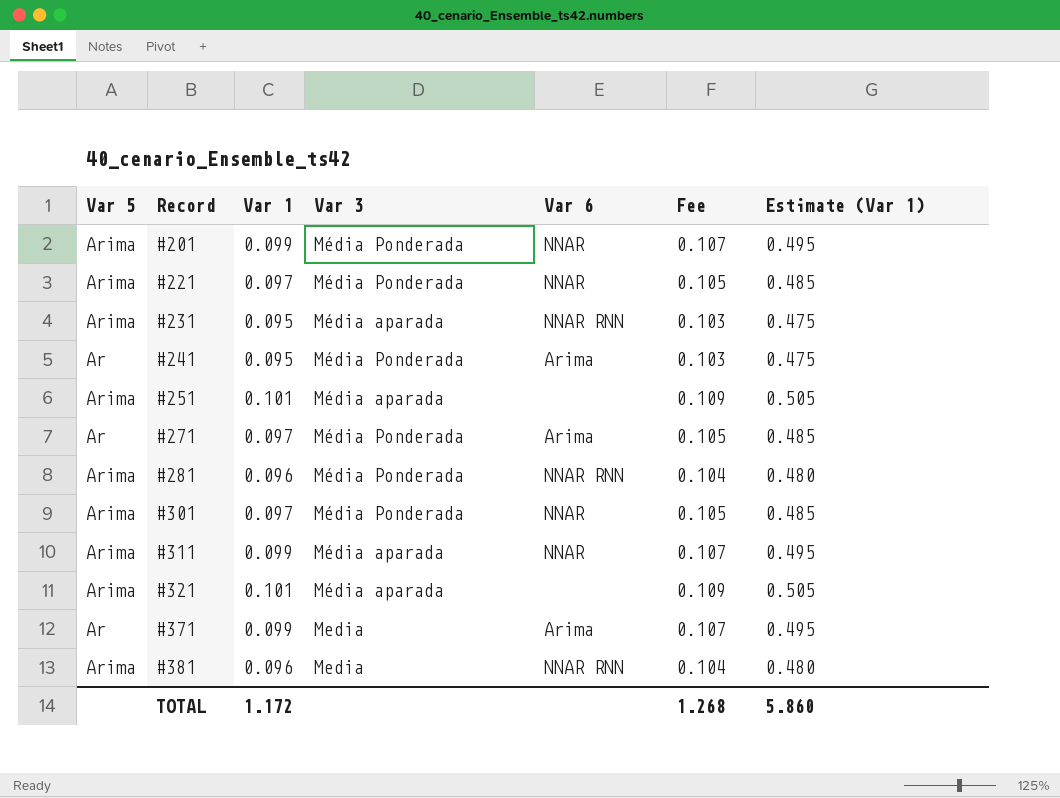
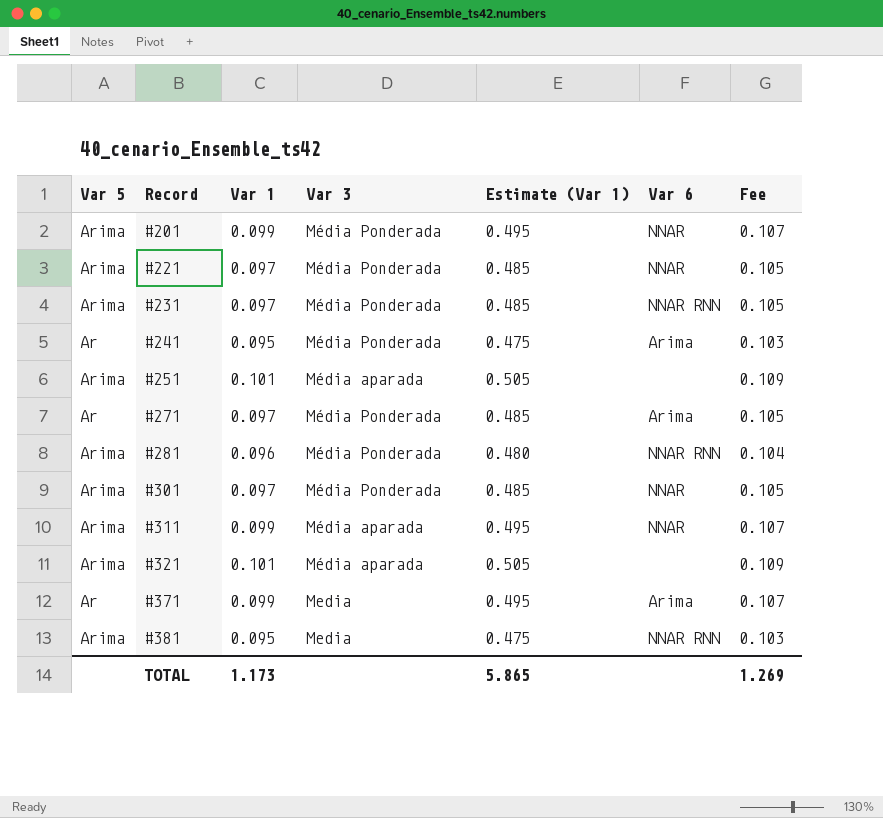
column Estimate (Var 1) | position: 7 -> 5
#231 | Var 1: 0.095 -> 0.097
#231 | Var 3: Média aparada -> Média Ponderada
#231 | Estimate (Var 1): 0.475 -> 0.485
#231 | Fee: 0.103 -> 0.105
#381 | Var 1: 0.096 -> 0.095
#381 | Estimate (Var 1): 0.480 -> 0.475
#381 | Fee: 0.104 -> 0.103
TOTAL | Var 1: 1.172 -> 1.173
TOTAL | Estimate (Var 1): 5.860 -> 5.865
TOTAL | Fee: 1.268 -> 1.269

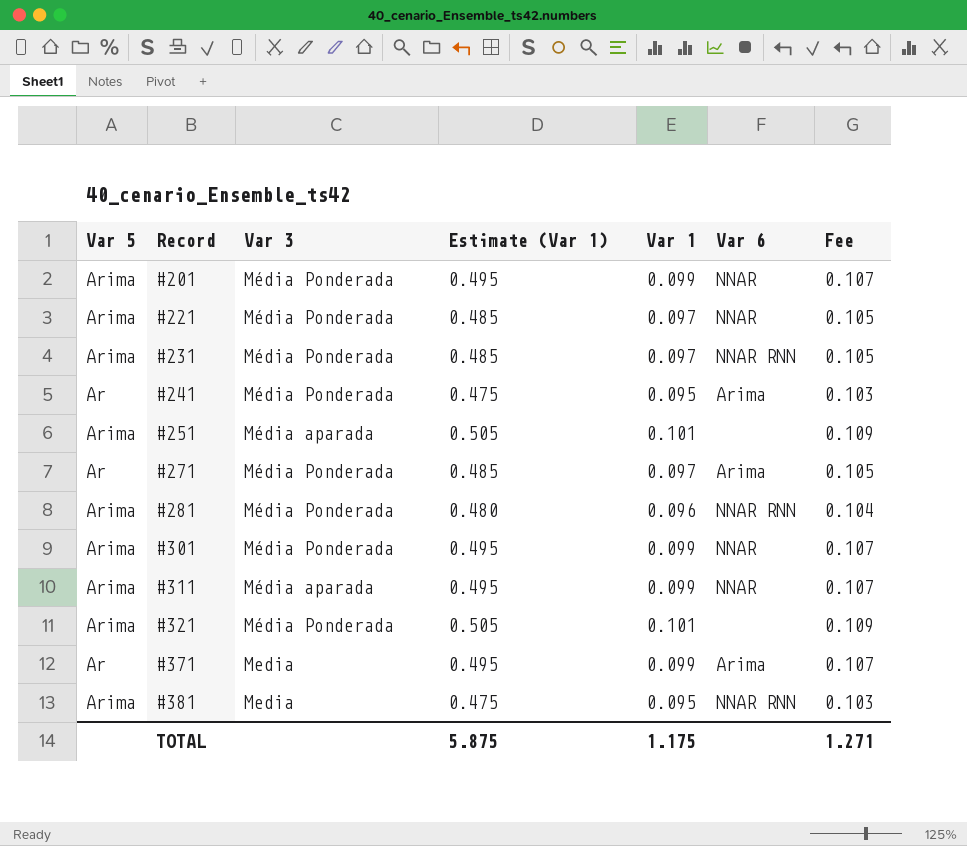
column Var 1 | position: 3 -> 5
#301 | Estimate (Var 1): 0.485 -> 0.495
#301 | Var 1: 0.097 -> 0.099
#301 | Fee: 0.105 -> 0.107
#321 | Var 3: Média aparada -> Média Ponderada
TOTAL | Estimate (Var 1): 5.865 -> 5.875
TOTAL | Var 1: 1.173 -> 1.175
TOTAL | Fee: 1.269 -> 1.271

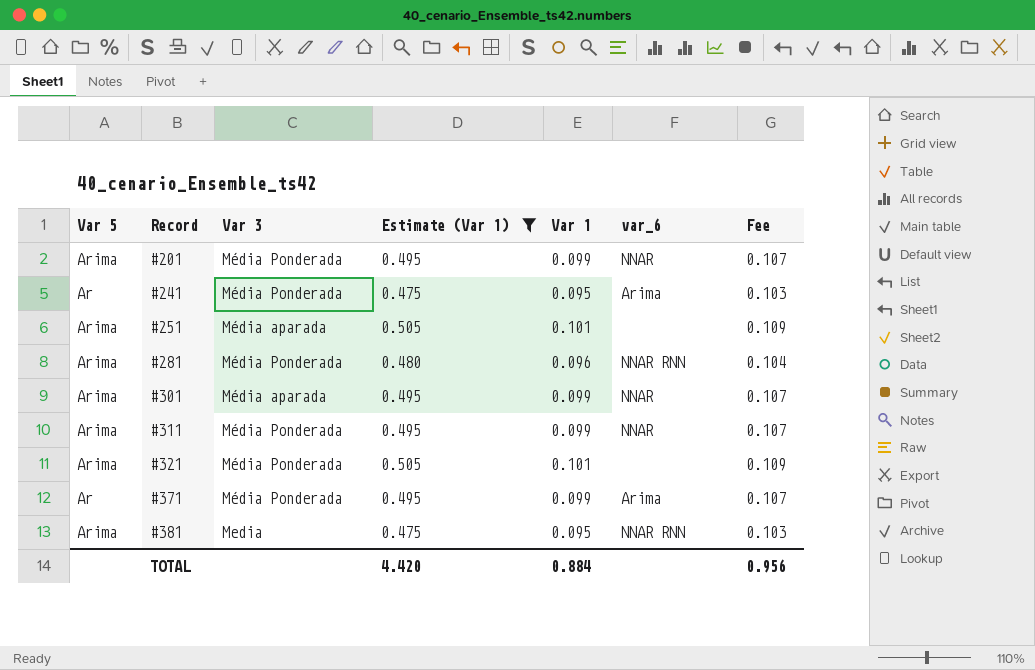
filter: none -> Estimate (Var 1) != 0.485
column name: Var 6 -> var_6
#301 | Var 3: Média Ponderada -> Média aparada
#311 | Var 3: Média aparada -> Média Ponderada
#371 | Var 3: Media -> Média Ponderada
TOTAL | Estimate (Var 1): 5.875 -> 4.420
TOTAL | Var 1: 1.175 -> 0.884
TOTAL | Fee: 1.271 -> 0.956

